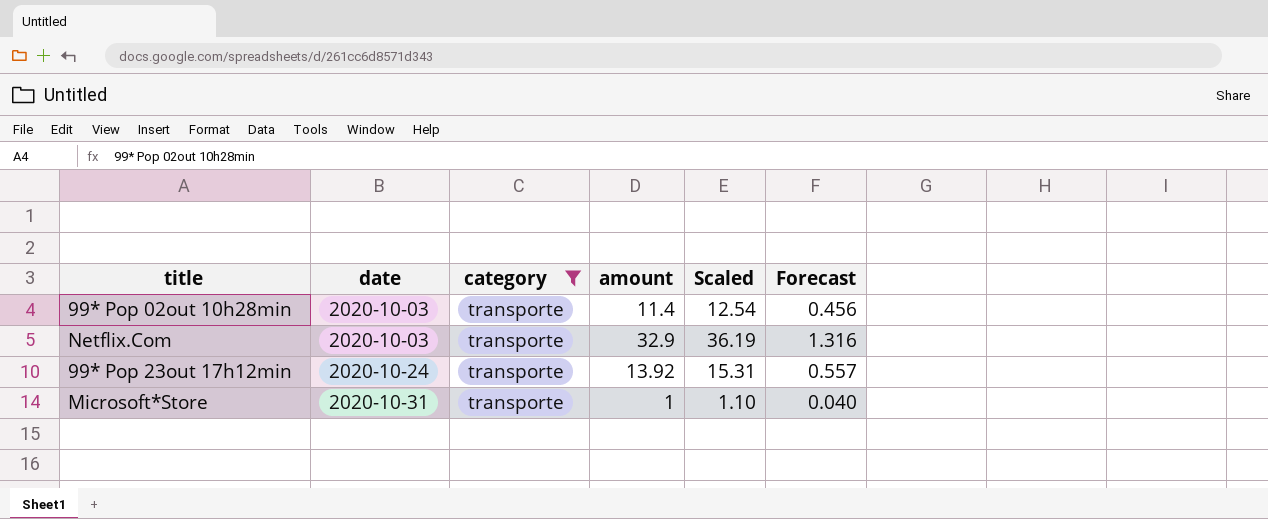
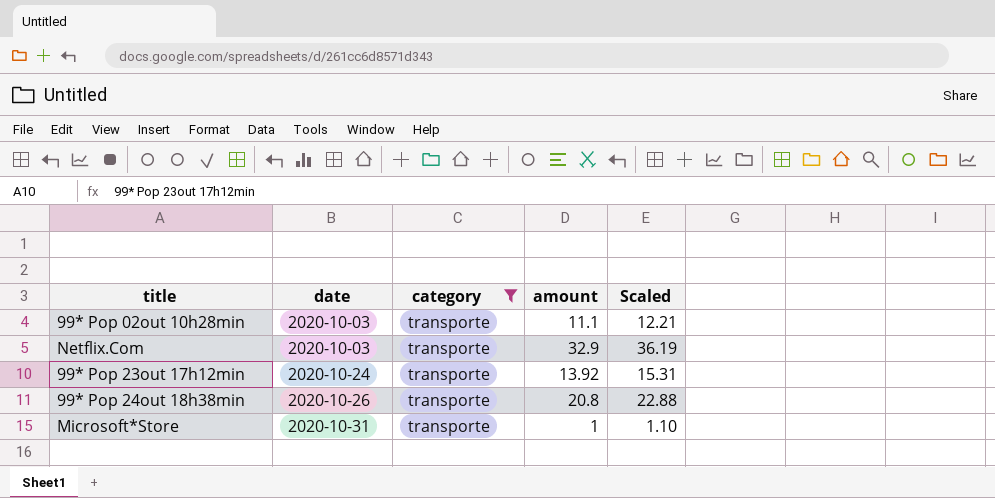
column Forecast | formula: [amount] * 0.04 -> none
99* Pop 02out 10h28min | amount: 11.4 -> 11.1
99* Pop 02out 10h28min | Scaled: 12.54 -> 12.21
row 99* Pop 24out 18h38min: none -> 2020-10-26 | transporte | 20.8 | 22.88

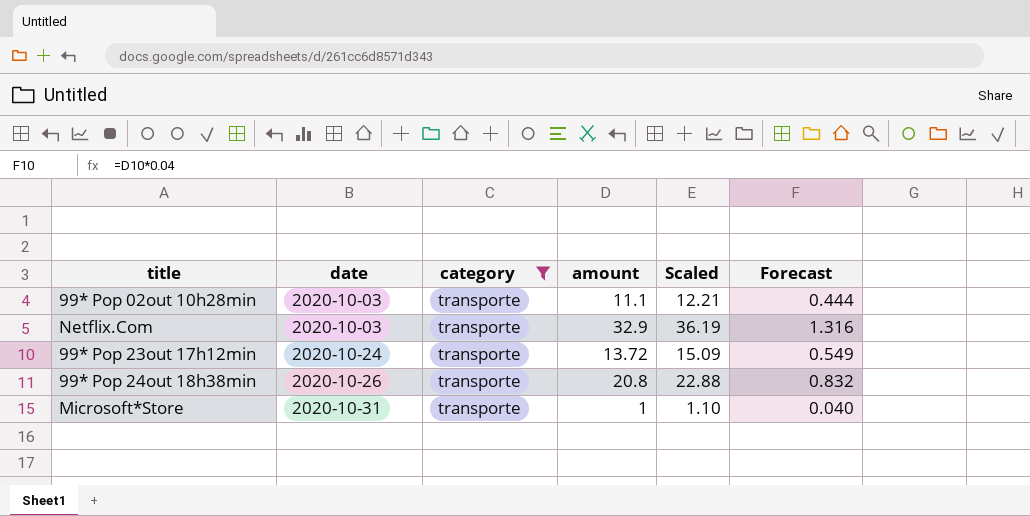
column Forecast | formula: none -> [amount] * 0.04
99* Pop 23out 17h12min | amount: 13.92 -> 13.72
99* Pop 23out 17h12min | Scaled: 15.31 -> 15.09

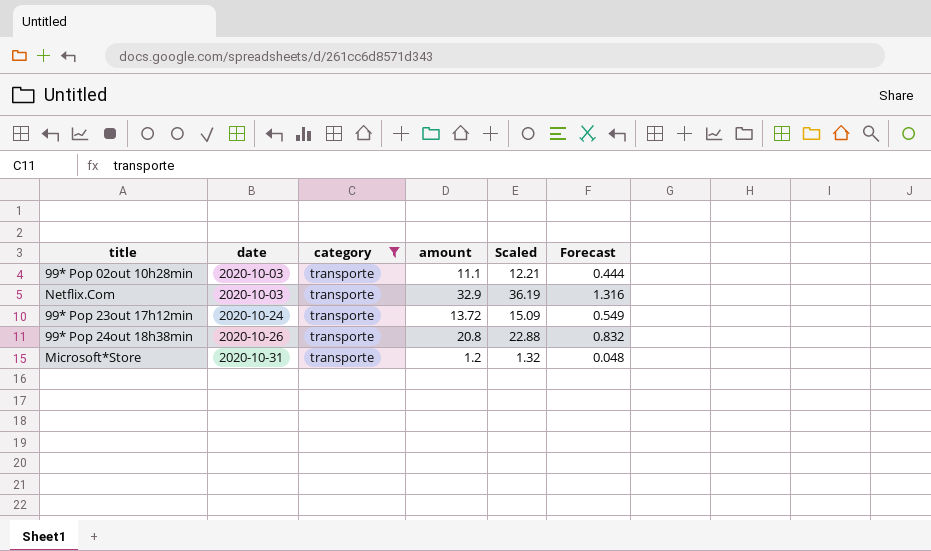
Microsoft*Store | amount: 1 -> 1.2
Microsoft*Store | Scaled: 1.10 -> 1.32
Microsoft*Store | Forecast: 0.040 -> 0.048

